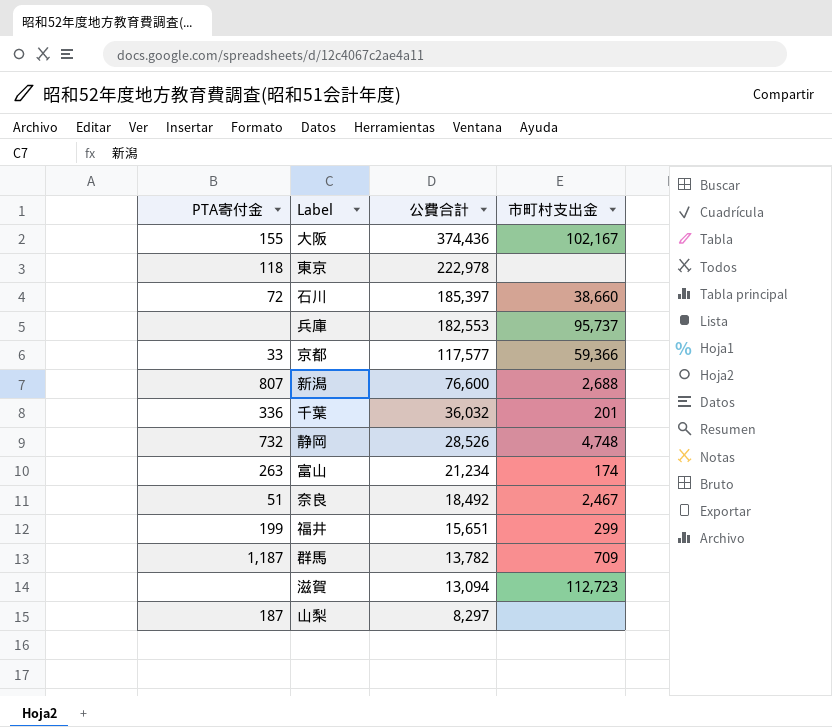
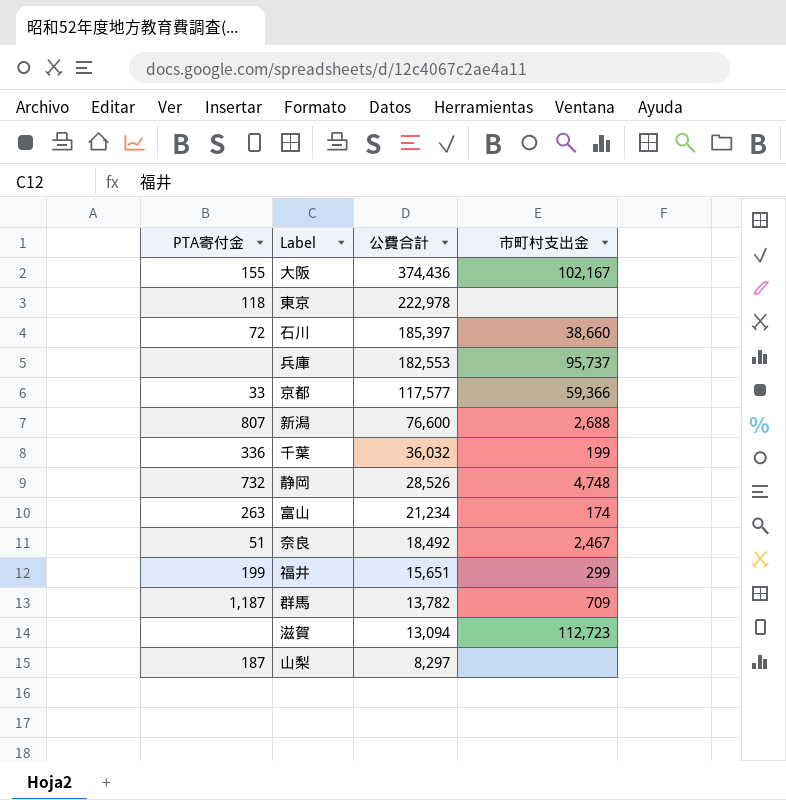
千葉 | 市町村支出金: 201 -> 199

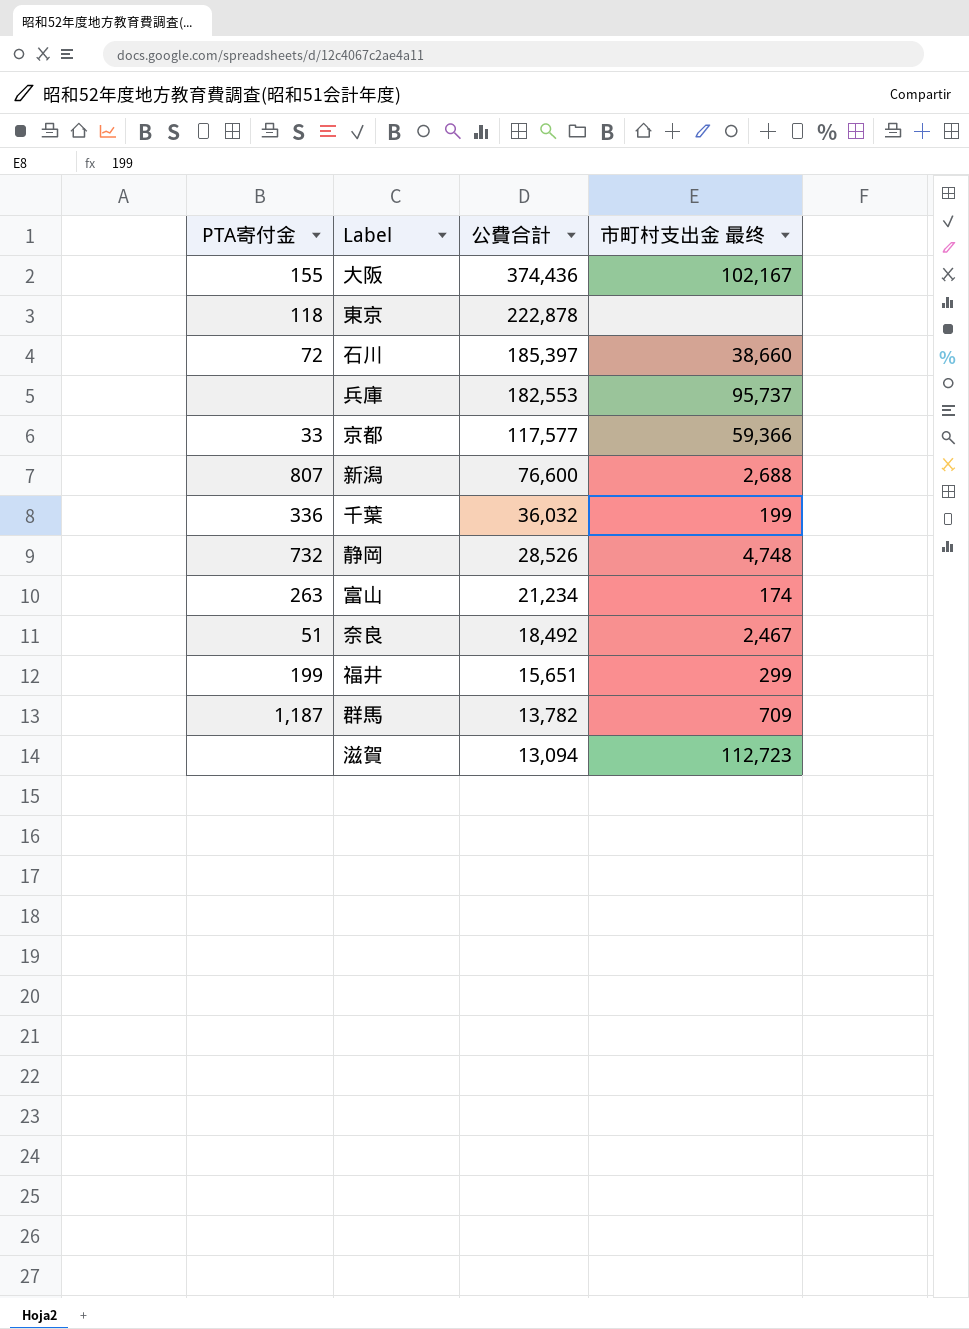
column name: 市町村支出金 -> 市町村支出金 最终
row 山梨: 187 | 8,297 | none -> none
東京 | 公費合計: 222,978 -> 222,878

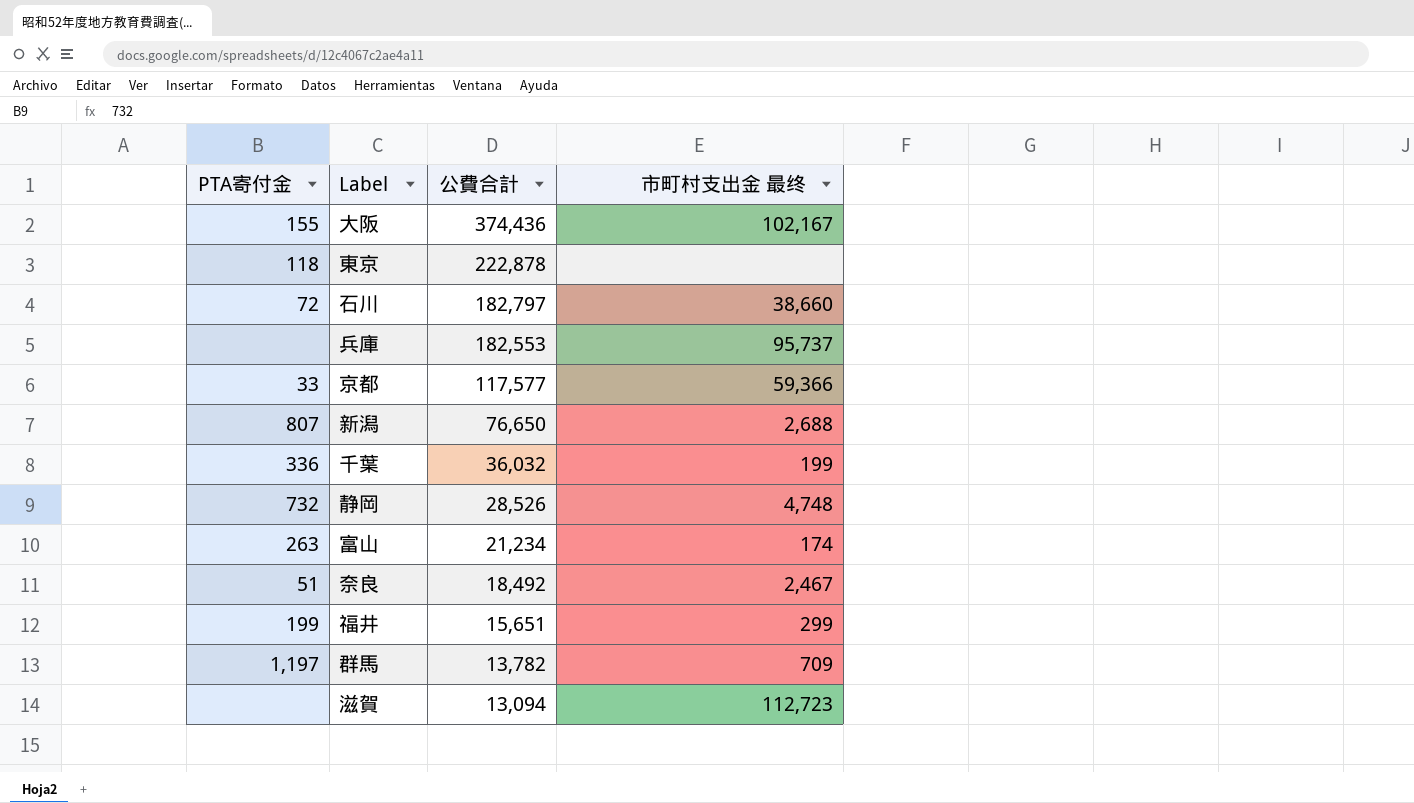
石川 | 公費合計: 185,397 -> 182,797
新潟 | 公費合計: 76,600 -> 76,650
群馬 | PTA寄付金: 1,187 -> 1,197

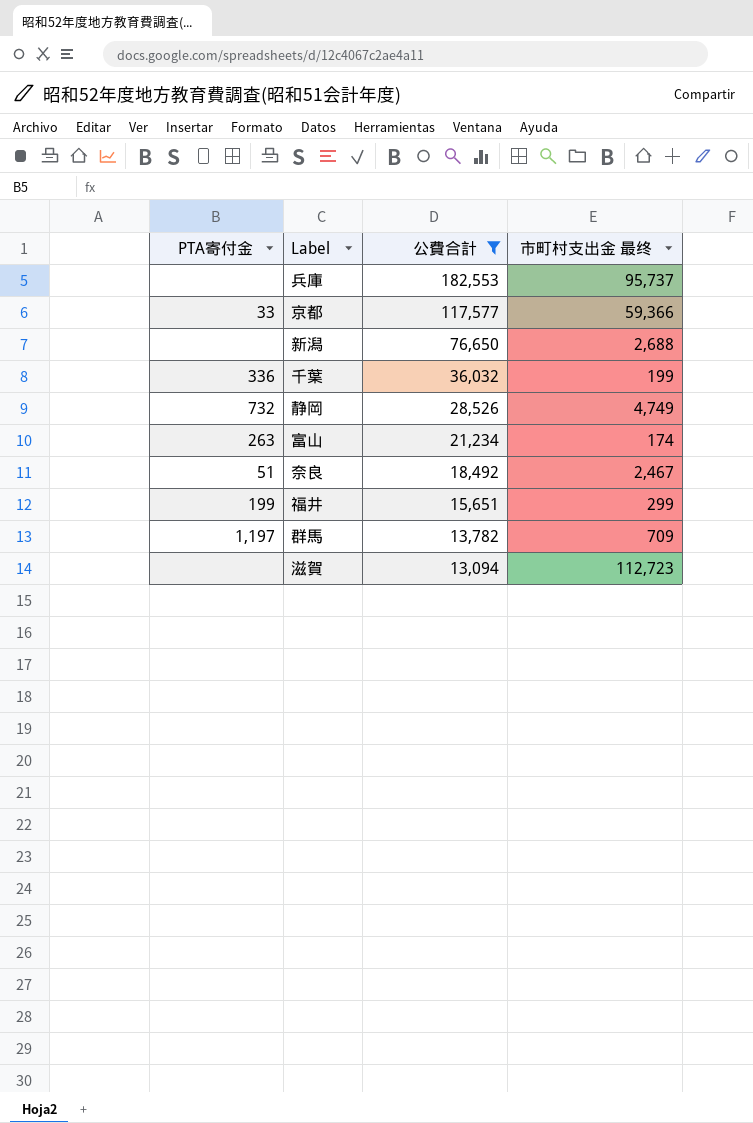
filter: none -> 公費合計 <= 182,553
新潟 | PTA寄付金: 807 -> none
静岡 | 市町村支出金 最终: 4,748 -> 4,749

